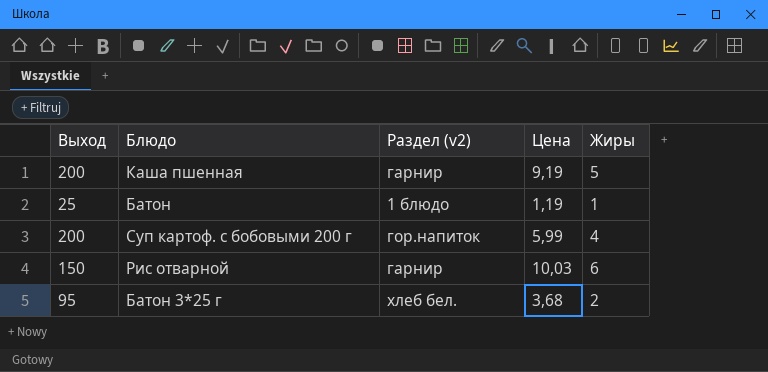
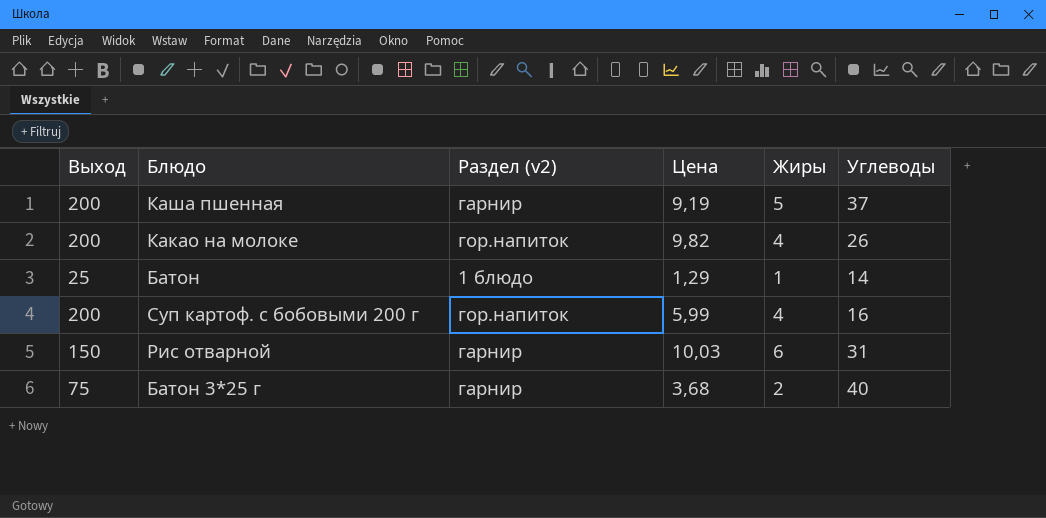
column Углеводы | position: none -> 6
row Какао на молоке: none -> 200 | гор.напиток | 9,82 | 4 | 26
Батон | Цена: 1,19 -> 1,29
Батон 3*25 г | Выход: 95 -> 75
Батон 3*25 г | Раздел (v2): хлеб бел. -> гарнир

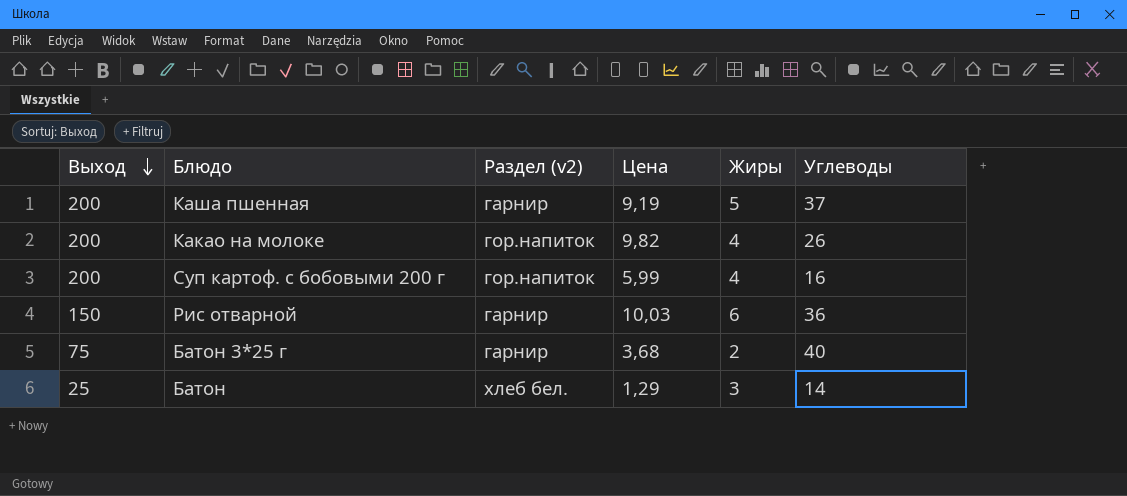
row order: none -> Выход descending
Рис отварной | Углеводы: 31 -> 36
Батон | Раздел (v2): 1 блюдо -> хлеб бел.
Батон | Жиры: 1 -> 3

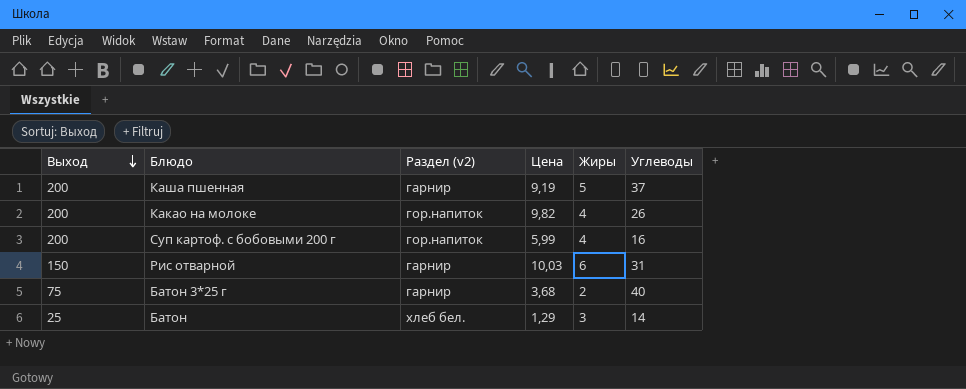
Рис отварной | Углеводы: 36 -> 31

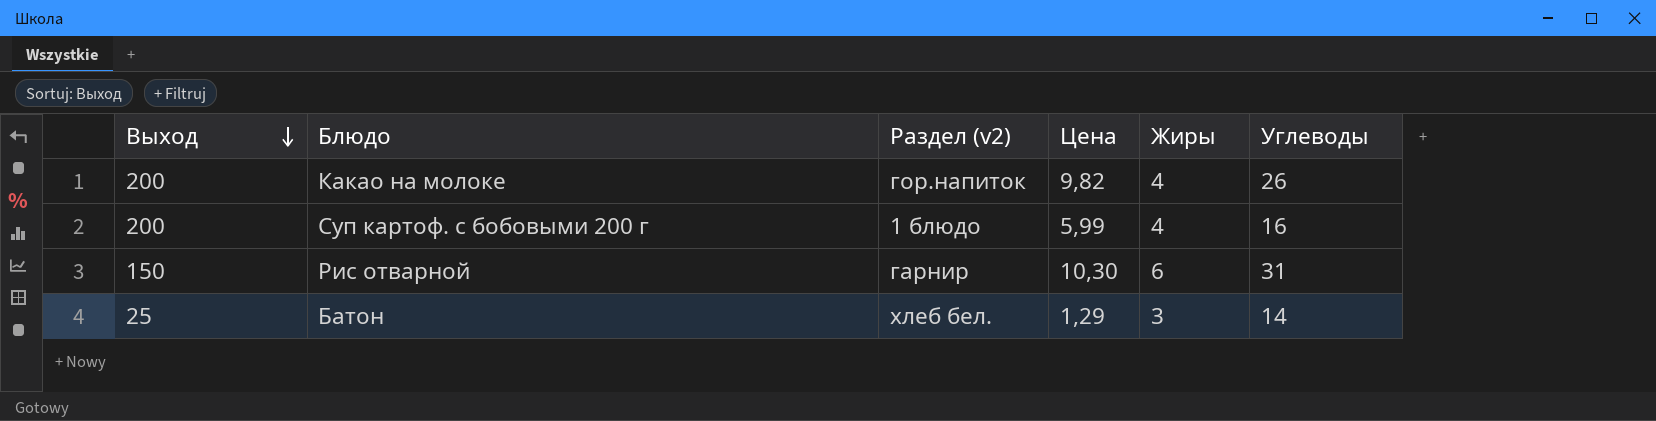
row Каша пшенная: 200 | гарнир | 9,19 | 5 | 37 -> none
row Батон 3*25 г: 75 | гарнир | 3,68 | 2 | 40 -> none
Суп картоф. с бобовыми 200 г | Раздел (v2): гор.напиток -> 1 блюдо
Рис отварной | Цена: 10,03 -> 10,30

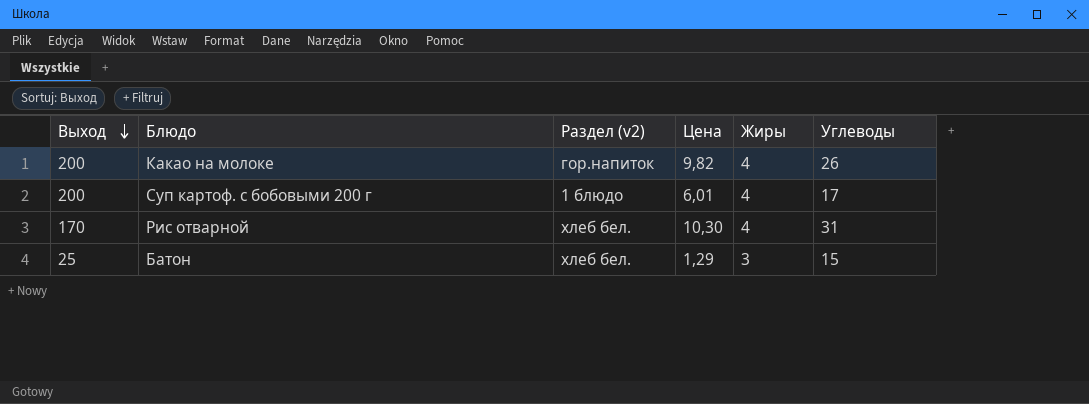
Суп картоф. с бобовыми 200 г | Цена: 5,99 -> 6,01
Суп картоф. с бобовыми 200 г | Углеводы: 16 -> 17
Рис отварной | Выход: 150 -> 170
Рис отварной | Раздел (v2): гарнир -> хлеб бел.
Рис отварной | Жиры: 6 -> 4
Батон | Углеводы: 14 -> 15

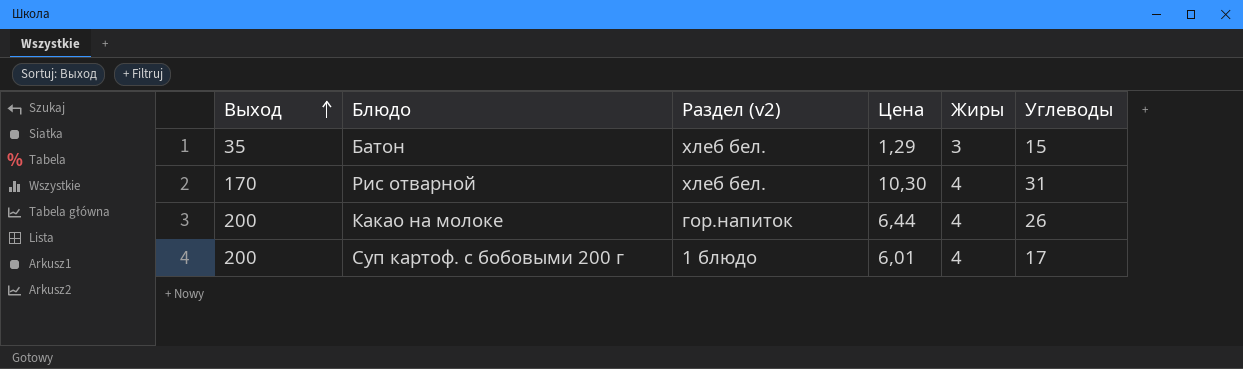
row order: Выход descending -> Выход ascending
Батон | Выход: 25 -> 35
Какао на молоке | Цена: 9,82 -> 6,44

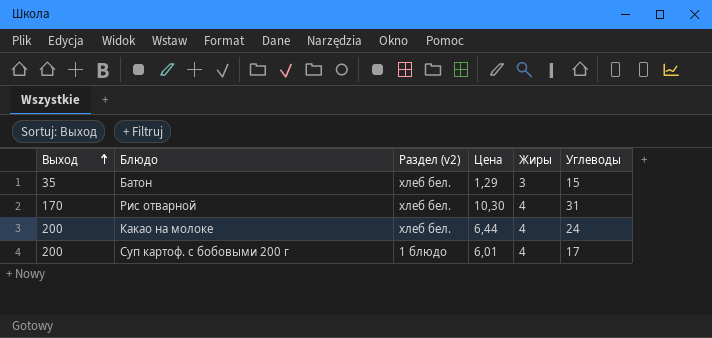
Какао на молоке | Раздел (v2): гор.напиток -> хлеб бел.
Какао на молоке | Углеводы: 26 -> 24

